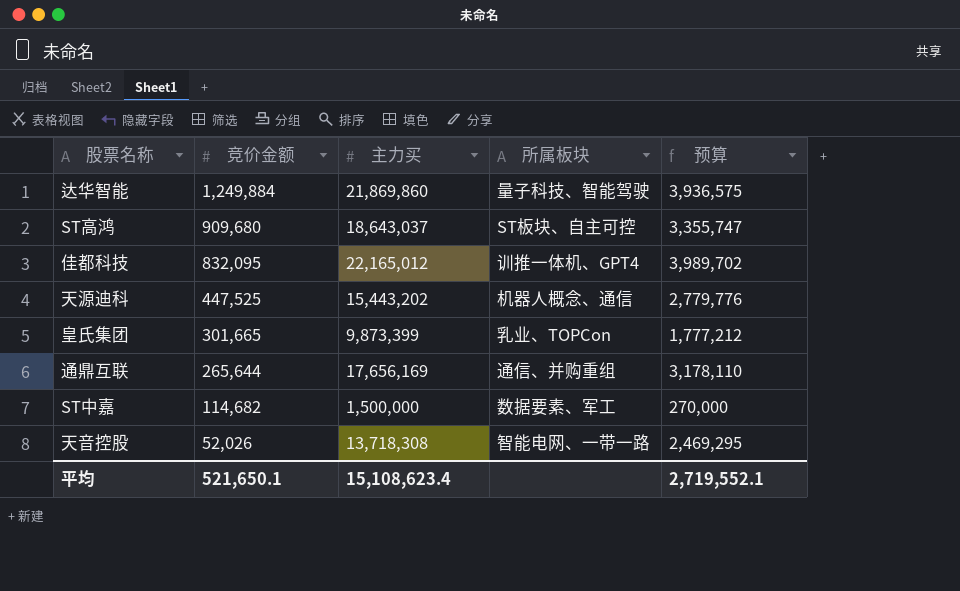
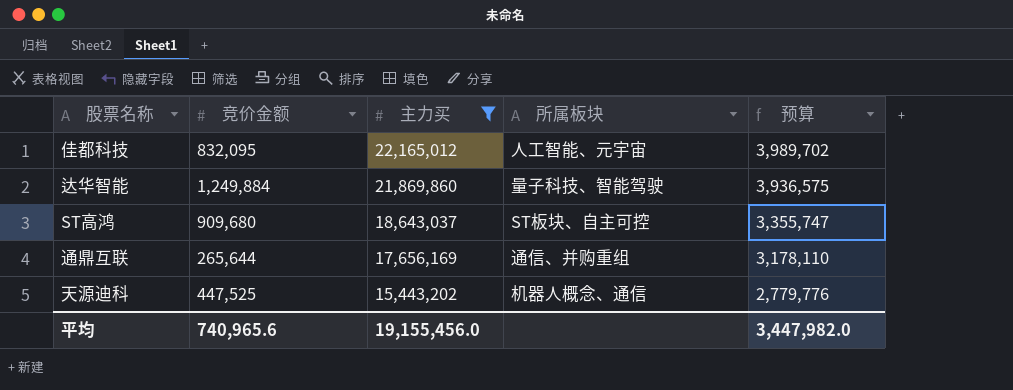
filter: none -> 主力买 >= 15,443,202
row order: 竞价金额 descending -> 主力买 descending
佳都科技 | 所属板块: 训推一体机、GPT4 -> 人工智能、元宇宙
平均 | 竞价金额: 521,650.1 -> 740,965.6
平均 | 主力买: 15,108,623.4 -> 19,155,456.0
平均 | 预算: 2,719,552.1 -> 3,447,982.0

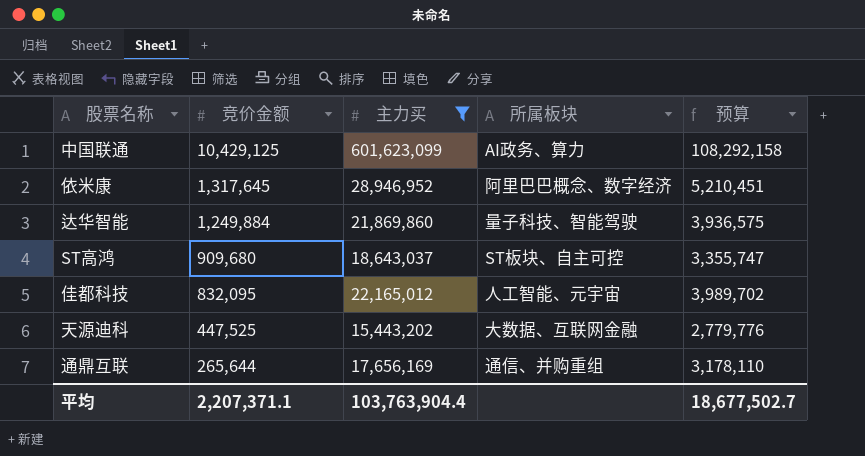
row order: 主力买 descending -> 竞价金额 descending
row 中国联通: none -> 10,429,125 | 601,623,099 | AI政务、算力 | 108,292,158
row 依米康: none -> 1,317,645 | 28,946,952 | 阿里巴巴概念、数字经济 | 5,210,451
天源迪科 | 所属板块: 机器人概念、通信 -> 大数据、互联网金融
平均 | 竞价金额: 740,965.6 -> 2,207,371.1
平均 | 主力买: 19,155,456.0 -> 103,763,904.4
平均 | 预算: 3,447,982.0 -> 18,677,502.7

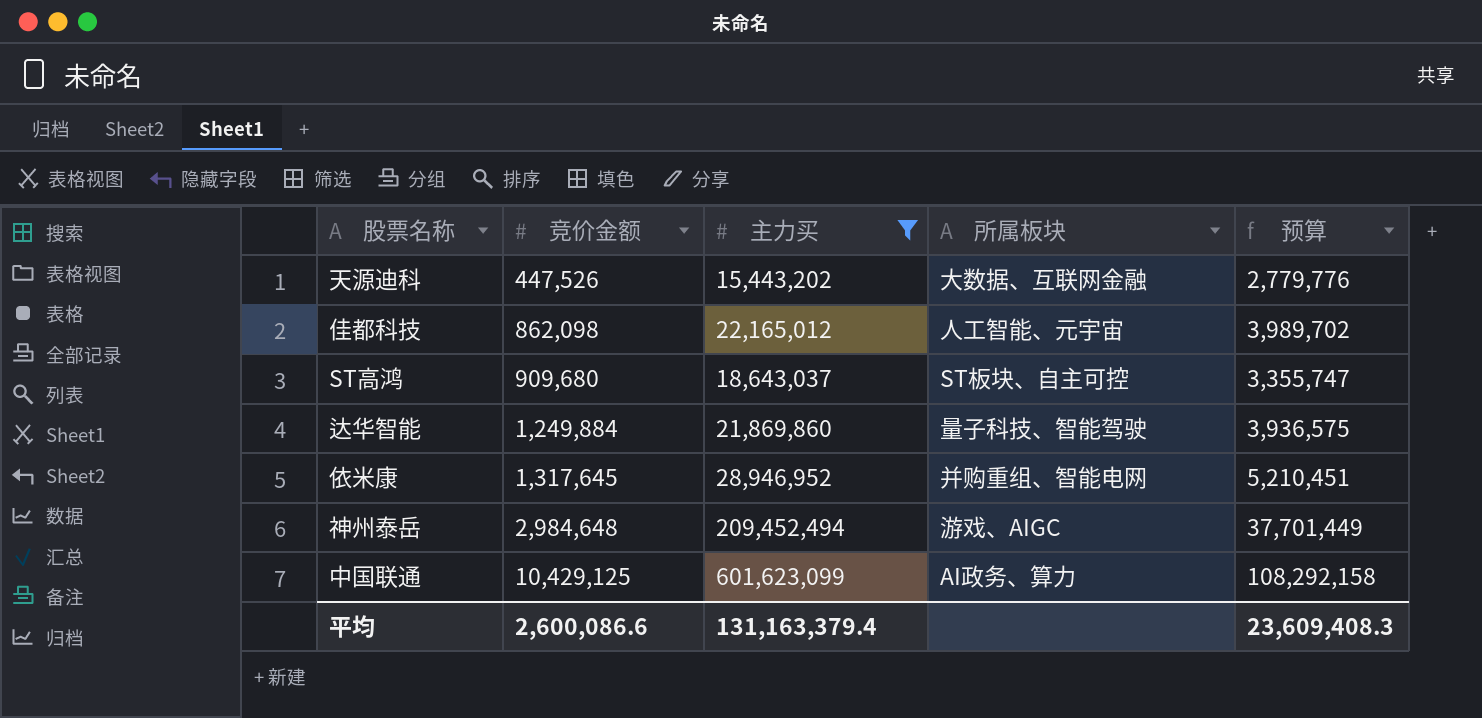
row order: 竞价金额 descending -> 竞价金额 ascending
row 通鼎互联: 265,644 | 17,656,169 | 通信、并购重组 | 3,178,110 -> none
天源迪科 | 竞价金额: 447,525 -> 447,526
佳都科技 | 竞价金额: 832,095 -> 862,098
依米康 | 所属板块: 阿里巴巴概念、数字经济 -> 并购重组、智能电网
row 神州泰岳: none -> 2,984,648 | 209,452,494 | 游戏、AIGC | 37,701,449
平均 | 竞价金额: 2,207,371.1 -> 2,600,086.6
平均 | 主力买: 103,763,904.4 -> 131,163,379.4
平均 | 预算: 18,677,502.7 -> 23,609,408.3

